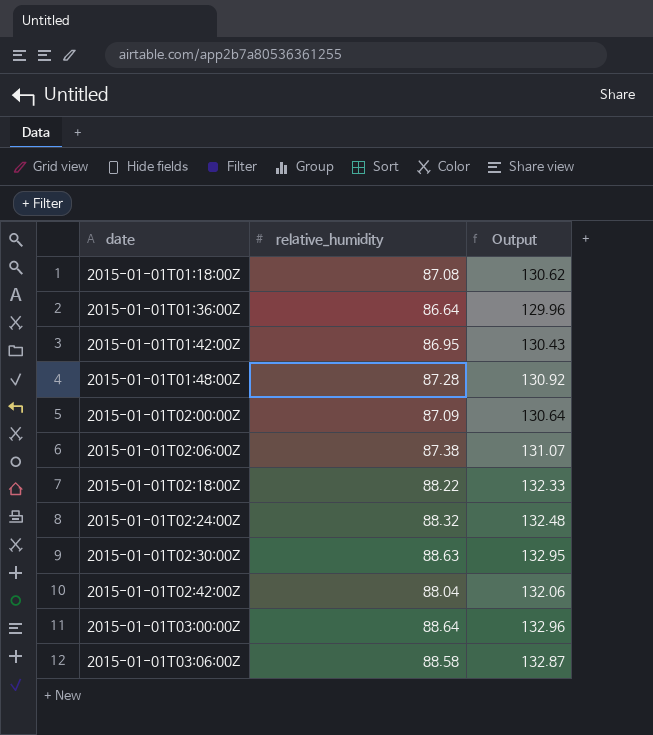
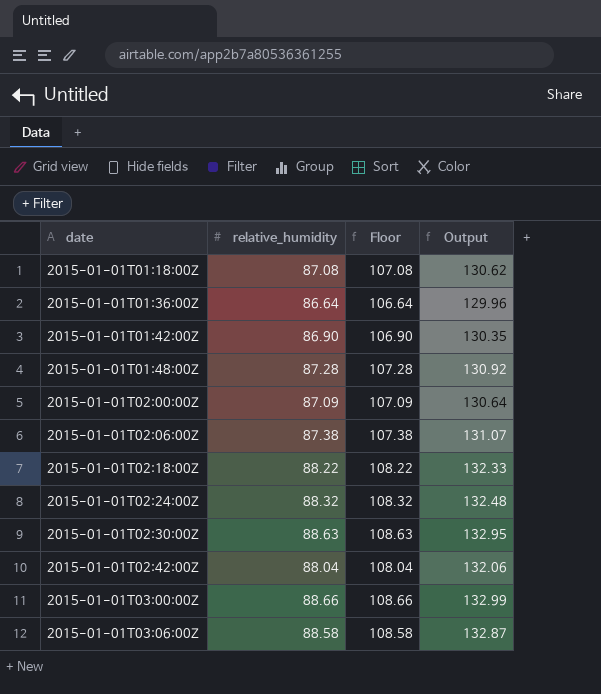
column Floor | formula: none -> [relative_humidity] + 20
2015-01-01T01:42:00Z | relative_humidity: 86.95 -> 86.90
2015-01-01T01:42:00Z | Output: 130.43 -> 130.35
2015-01-01T03:00:00Z | relative_humidity: 88.64 -> 88.66
2015-01-01T03:00:00Z | Output: 132.96 -> 132.99

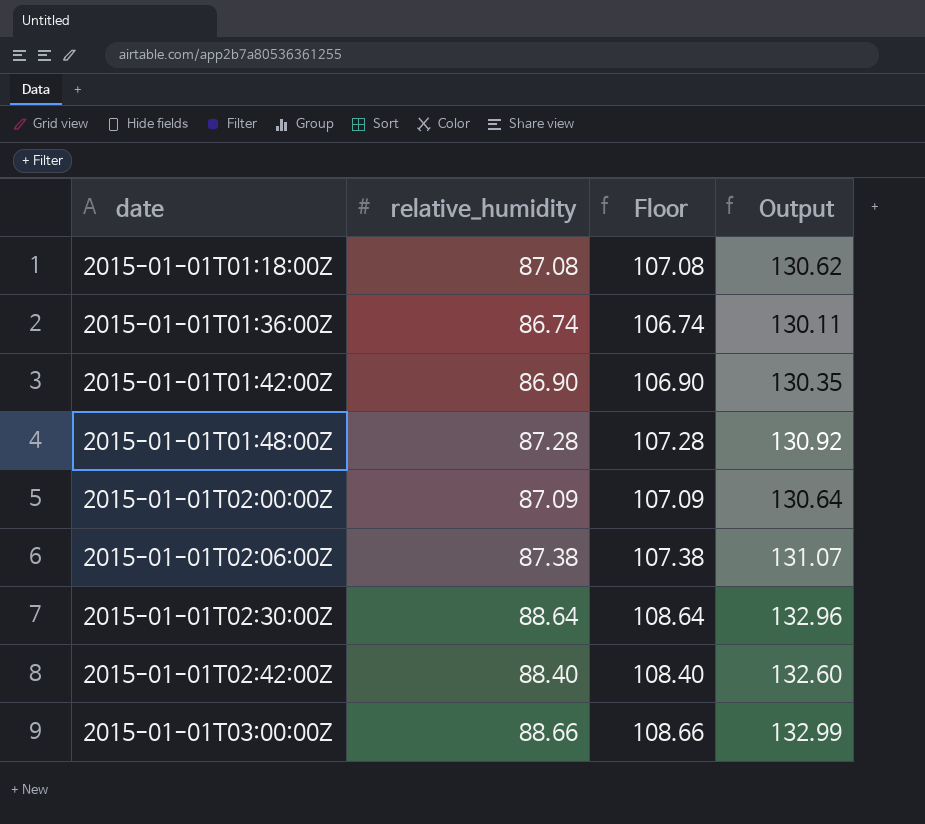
row 2015-01-01T02:18:00Z: 88.22 | 108.22 | 132.33 -> none
row 2015-01-01T02:24:00Z: 88.32 | 108.32 | 132.48 -> none
row 2015-01-01T03:06:00Z: 88.58 | 108.58 | 132.87 -> none
2015-01-01T01:36:00Z | relative_humidity: 86.64 -> 86.74
2015-01-01T01:36:00Z | Floor: 106.64 -> 106.74
2015-01-01T01:36:00Z | Output: 129.96 -> 130.11
2015-01-01T02:30:00Z | relative_humidity: 88.63 -> 88.64
2015-01-01T02:30:00Z | Floor: 108.63 -> 108.64
2015-01-01T02:30:00Z | Output: 132.95 -> 132.96
2015-01-01T02:42:00Z | relative_humidity: 88.04 -> 88.40
2015-01-01T02:42:00Z | Floor: 108.04 -> 108.40
2015-01-01T02:42:00Z | Output: 132.06 -> 132.60

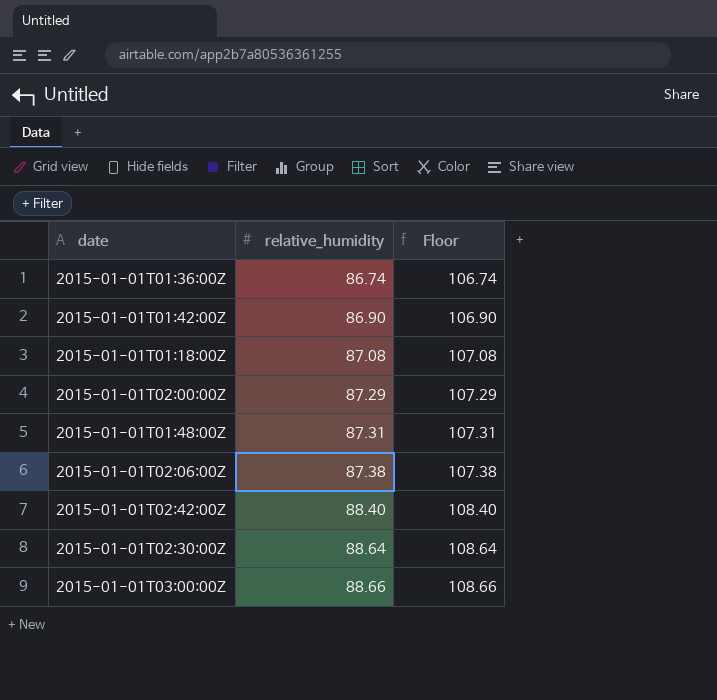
row order: date ascending -> relative_humidity ascending
column Output | formula: [relative_humidity] * 1.5 -> none
2015-01-01T02:00:00Z | relative_humidity: 87.09 -> 87.29
2015-01-01T02:00:00Z | Floor: 107.09 -> 107.29
2015-01-01T01:48:00Z | relative_humidity: 87.28 -> 87.31
2015-01-01T01:48:00Z | Floor: 107.28 -> 107.31

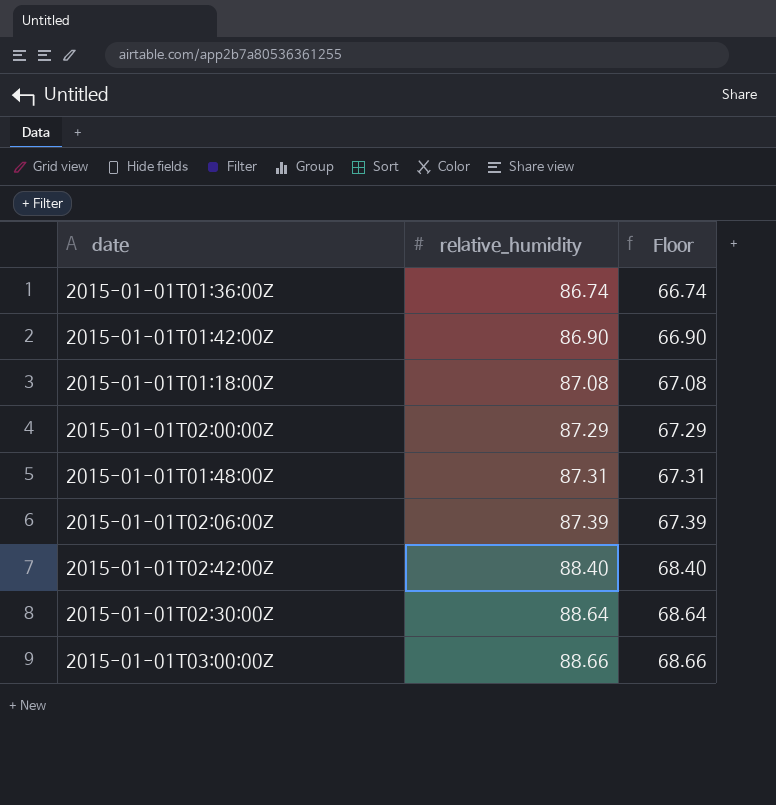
column Floor | formula: [relative_humidity] + 20 -> [relative_humidity] - 20
2015-01-01T02:06:00Z | relative_humidity: 87.38 -> 87.39

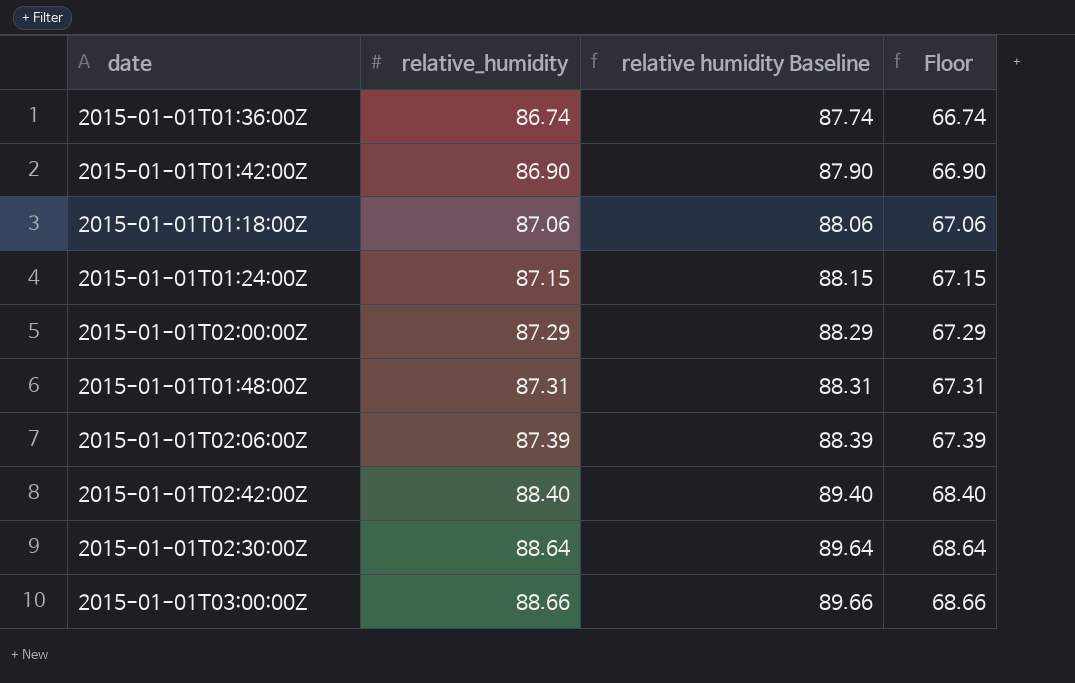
column relative humidity Baseline | formula: none -> [relative_humidity] + 1
2015-01-01T01:18:00Z | relative_humidity: 87.08 -> 87.06
2015-01-01T01:18:00Z | Floor: 67.08 -> 67.06
row 2015-01-01T01:24:00Z: none -> 87.15 | 88.15 | 67.15

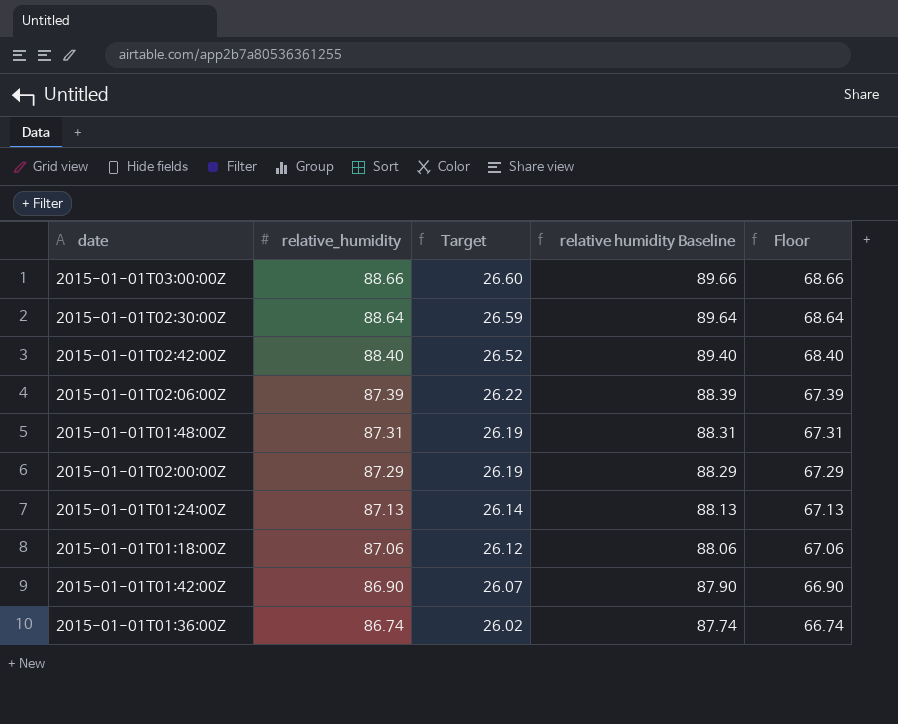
row order: relative_humidity ascending -> relative_humidity descending
column Target | formula: none -> [relative_humidity] * 0.3
2015-01-01T01:24:00Z | relative_humidity: 87.15 -> 87.13
2015-01-01T01:24:00Z | relative humidity Baseline: 88.15 -> 88.13
2015-01-01T01:24:00Z | Floor: 67.15 -> 67.13

